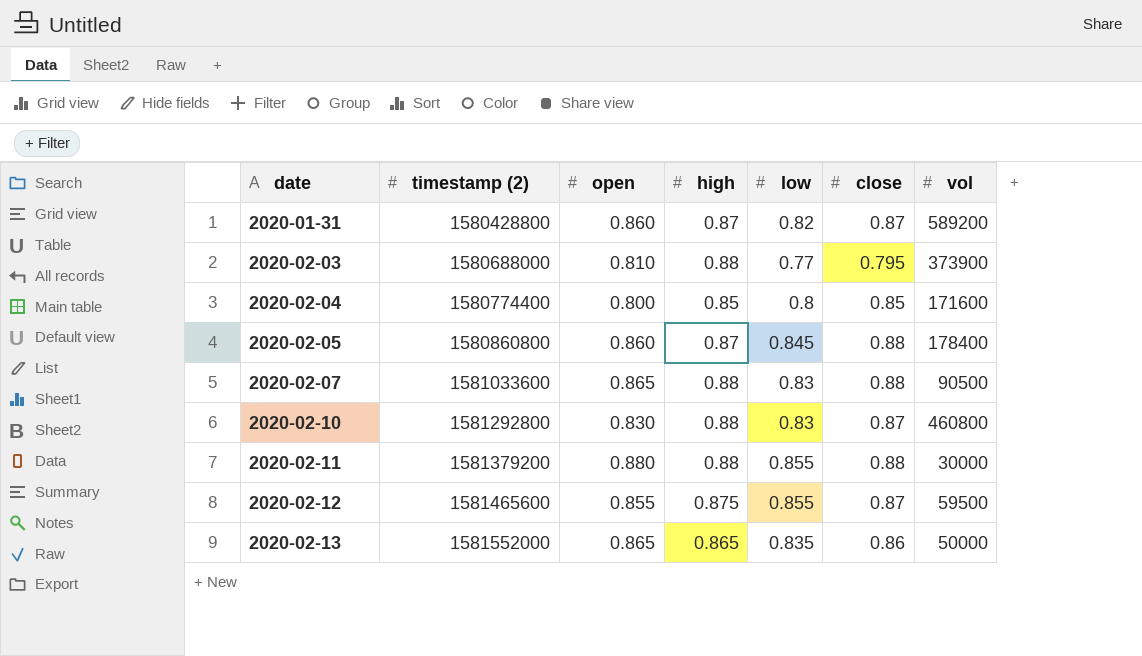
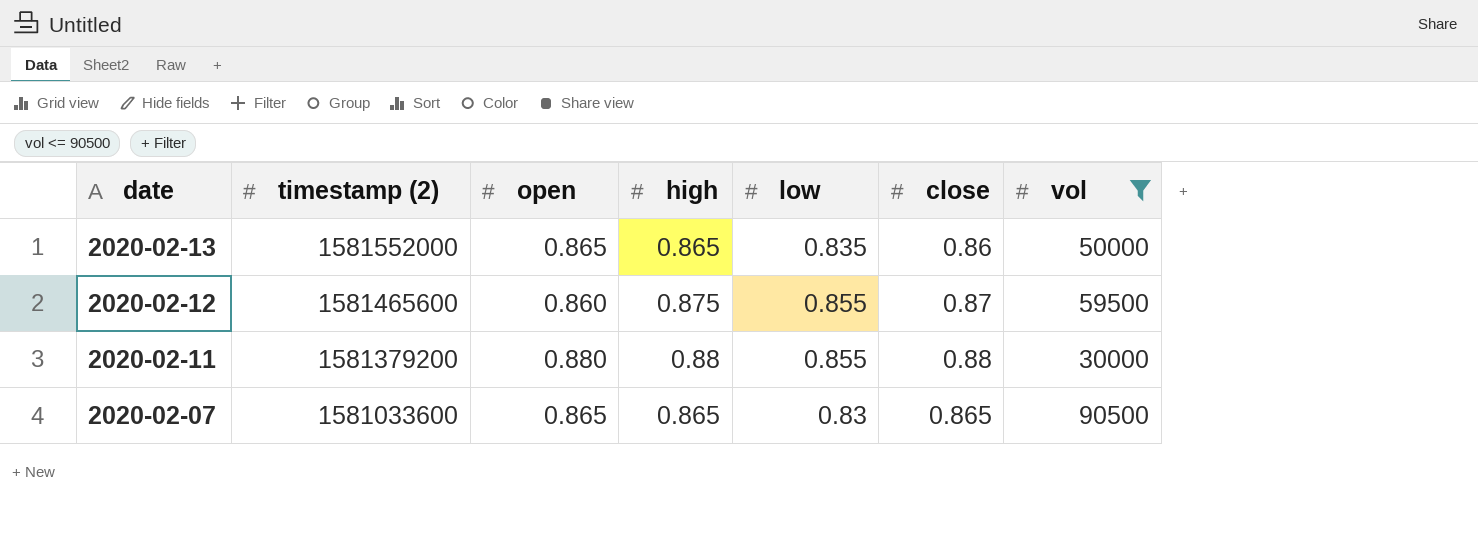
filter: none -> vol <= 90500
row order: date ascending -> date descending
2020-02-12 | open: 0.855 -> 0.860
2020-02-07 | high: 0.88 -> 0.865
2020-02-07 | close: 0.88 -> 0.865

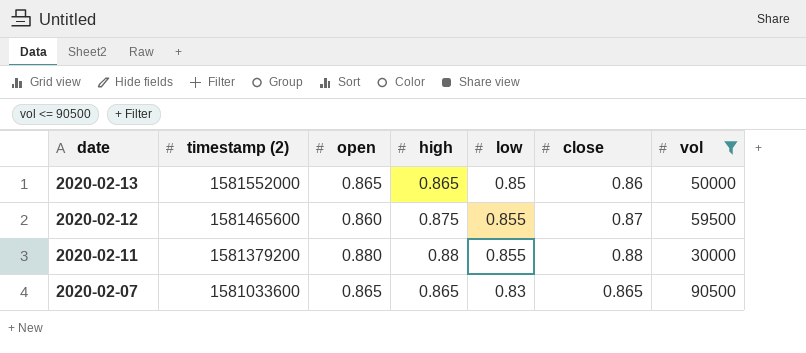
2020-02-13 | low: 0.835 -> 0.85

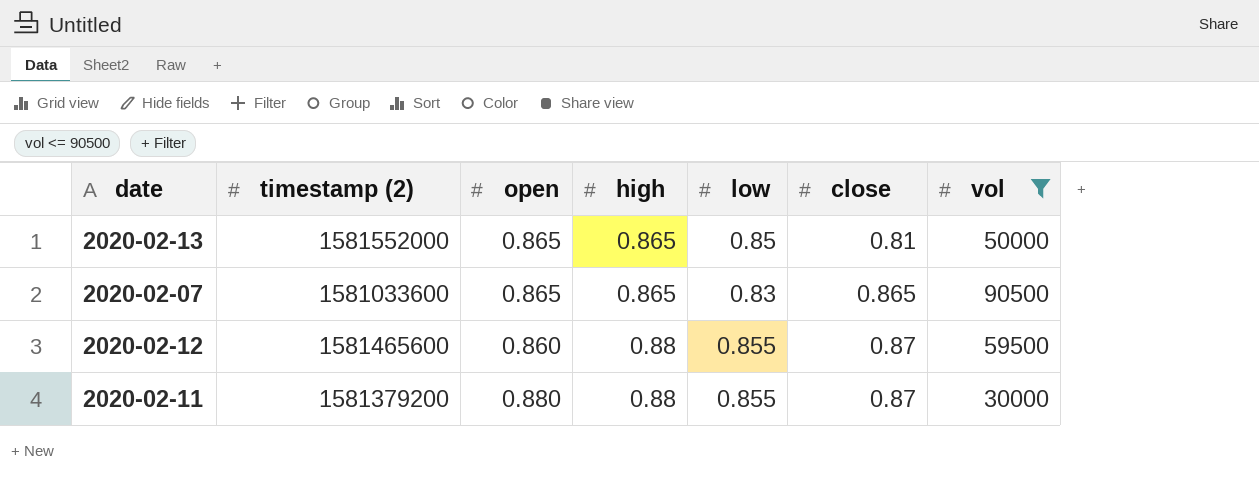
row order: date descending -> high ascending
2020-02-13 | close: 0.86 -> 0.81
2020-02-12 | high: 0.875 -> 0.88
2020-02-11 | close: 0.88 -> 0.87

